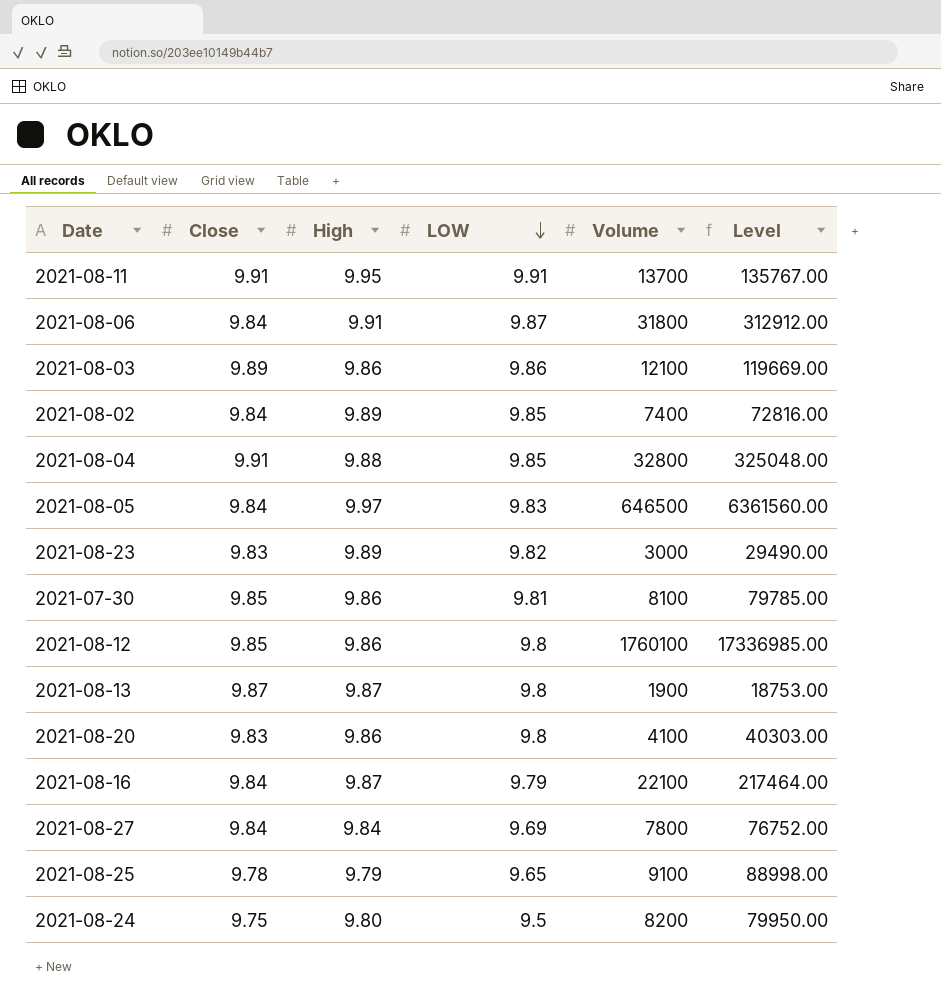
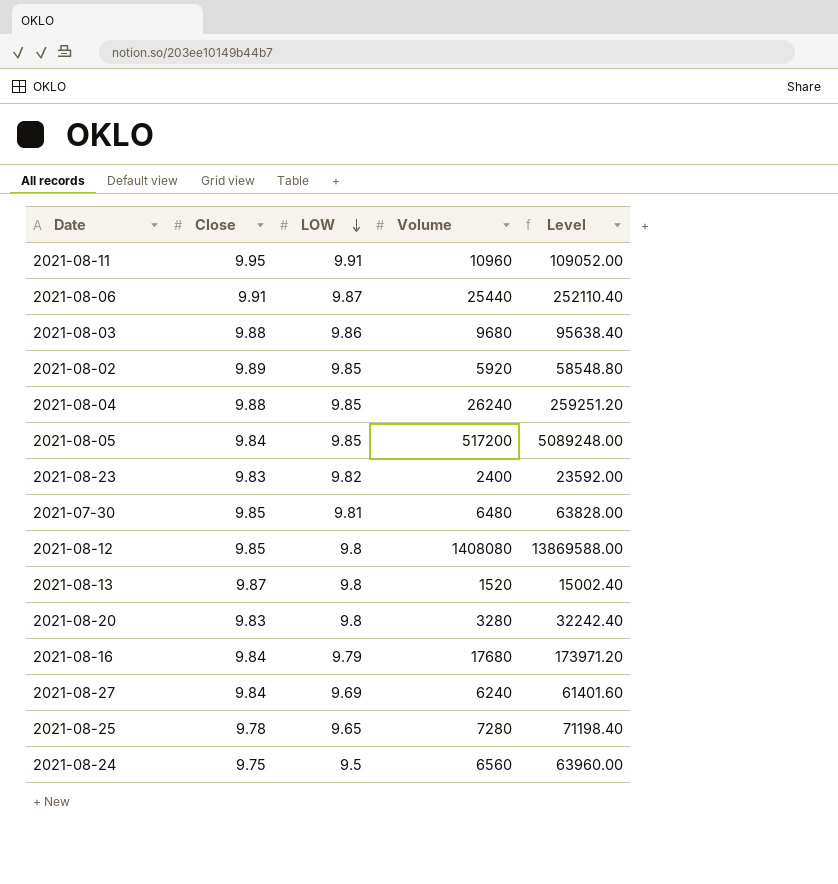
column High | position: 3 -> none
2021-08-11 | Close: 9.91 -> 9.95
2021-08-11 | Volume: 13700 -> 10960
2021-08-11 | Level: 135767.00 -> 109052.00
2021-08-06 | Close: 9.84 -> 9.91
2021-08-06 | Volume: 31800 -> 25440
2021-08-06 | Level: 312912.00 -> 252110.40
2021-08-03 | Close: 9.89 -> 9.88
2021-08-03 | Volume: 12100 -> 9680
2021-08-03 | Level: 119669.00 -> 95638.40
2021-08-02 | Close: 9.84 -> 9.89
2021-08-02 | Volume: 7400 -> 5920
2021-08-02 | Level: 72816.00 -> 58548.80
2021-08-04 | Close: 9.91 -> 9.88
2021-08-04 | Volume: 32800 -> 26240
2021-08-04 | Level: 325048.00 -> 259251.20
2021-08-05 | LOW: 9.83 -> 9.85
2021-08-05 | Volume: 646500 -> 517200
2021-08-05 | Level: 6361560.00 -> 5089248.00
2021-08-23 | Volume: 3000 -> 2400
2021-08-23 | Level: 29490.00 -> 23592.00
2021-07-30 | Volume: 8100 -> 6480
2021-07-30 | Level: 79785.00 -> 63828.00
2021-08-12 | Volume: 1760100 -> 1408080
2021-08-12 | Level: 17336985.00 -> 13869588.00
2021-08-13 | Volume: 1900 -> 1520
2021-08-13 | Level: 18753.00 -> 15002.40
2021-08-20 | Volume: 4100 -> 3280
2021-08-20 | Level: 40303.00 -> 32242.40
2021-08-16 | Volume: 22100 -> 17680
2021-08-16 | Level: 217464.00 -> 173971.20
2021-08-27 | Volume: 7800 -> 6240
2021-08-27 | Level: 76752.00 -> 61401.60
2021-08-25 | Volume: 9100 -> 7280
2021-08-25 | Level: 88998.00 -> 71198.40
2021-08-24 | Volume: 8200 -> 6560
2021-08-24 | Level: 79950.00 -> 63960.00

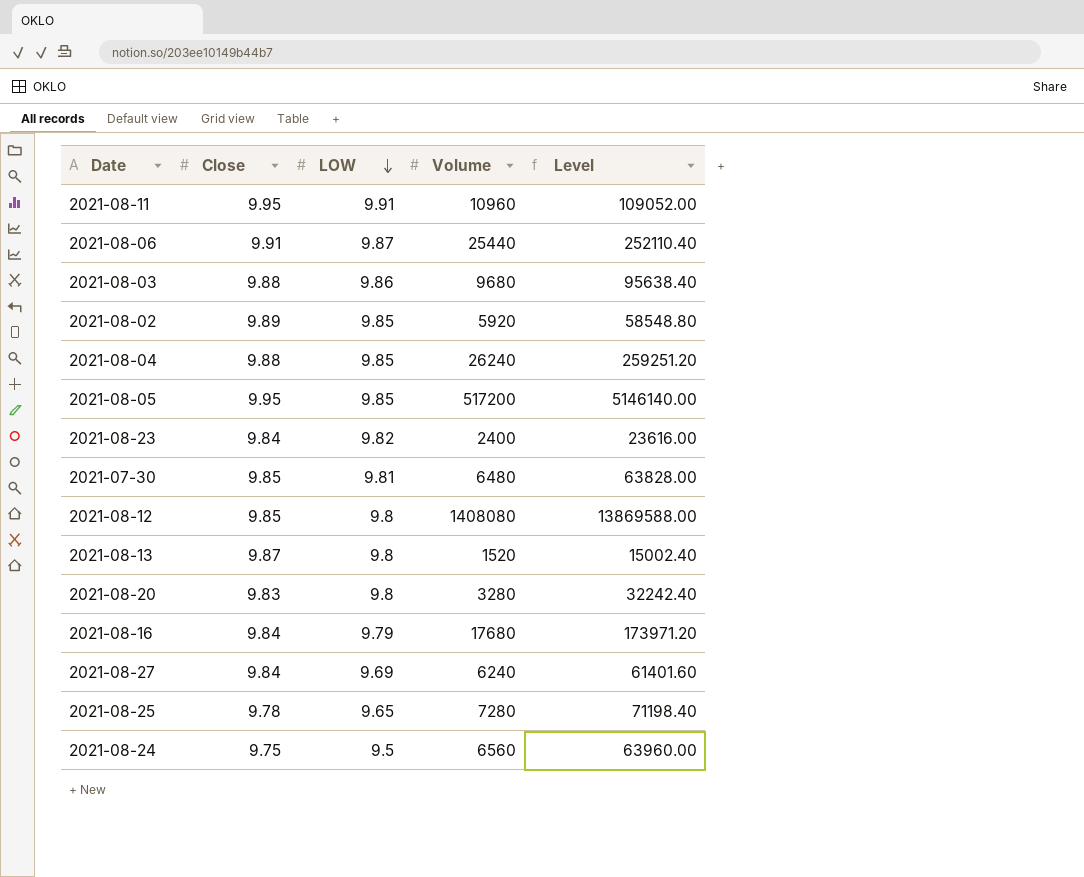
2021-08-05 | Close: 9.84 -> 9.95
2021-08-05 | Level: 5089248.00 -> 5146140.00
2021-08-23 | Close: 9.83 -> 9.84
2021-08-23 | Level: 23592.00 -> 23616.00

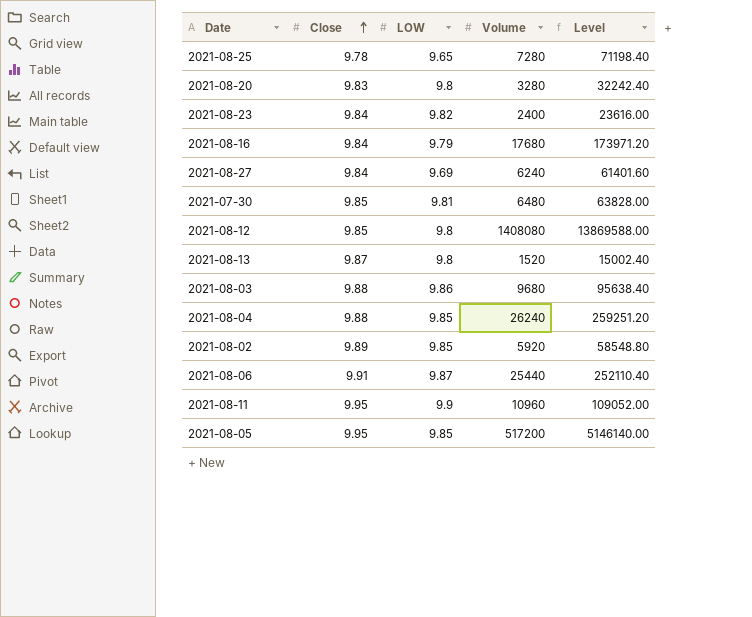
row order: LOW descending -> Close ascending
row 2021-08-24: 9.75 | 9.5 | 6560 | 63960.00 -> none
2021-08-11 | LOW: 9.91 -> 9.9

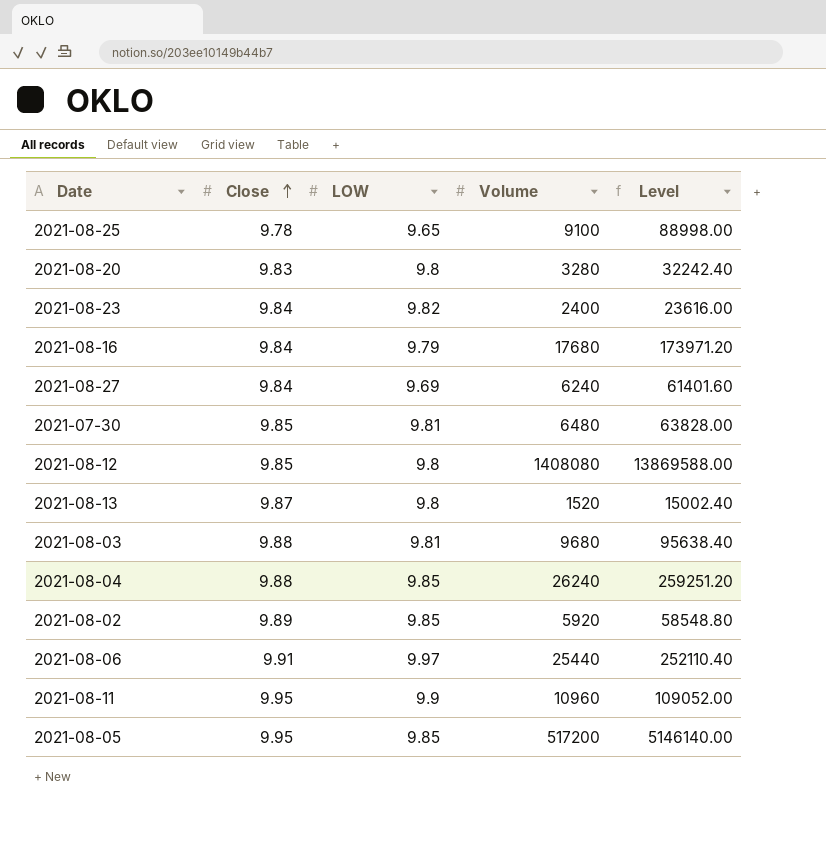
2021-08-25 | Volume: 7280 -> 9100
2021-08-25 | Level: 71198.40 -> 88998.00
2021-08-03 | LOW: 9.86 -> 9.81
2021-08-06 | LOW: 9.87 -> 9.97

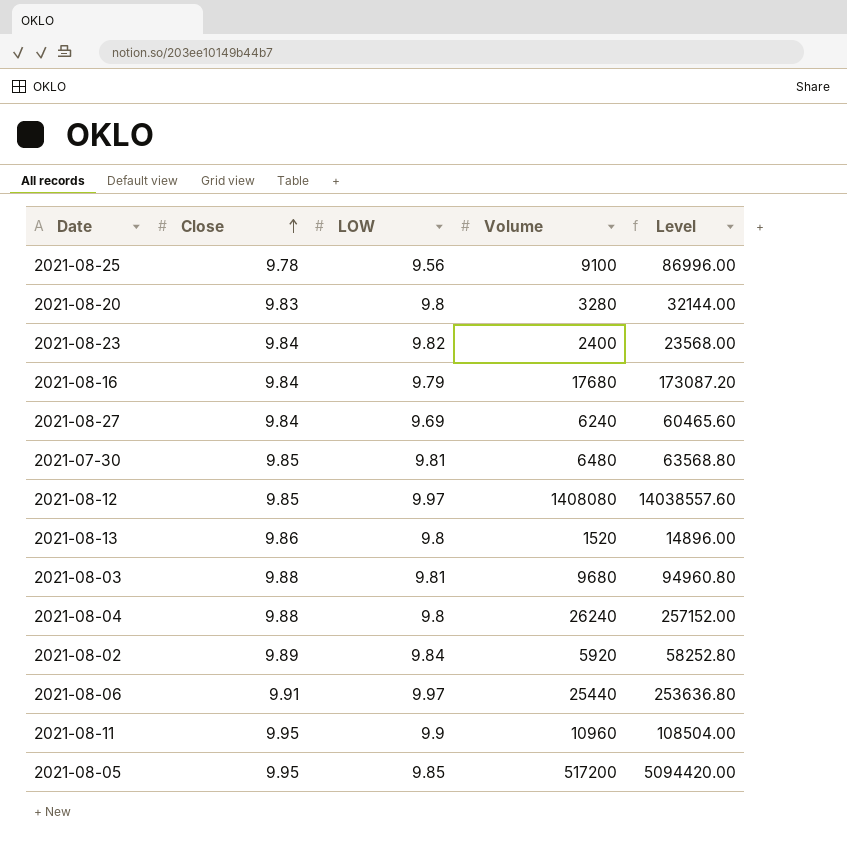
column Level | formula: [Close] * [Volume] -> [LOW] * [Volume]
2021-08-25 | LOW: 9.65 -> 9.56
2021-08-12 | LOW: 9.8 -> 9.97
2021-08-13 | Close: 9.87 -> 9.86
2021-08-04 | LOW: 9.85 -> 9.8
2021-08-02 | LOW: 9.85 -> 9.84

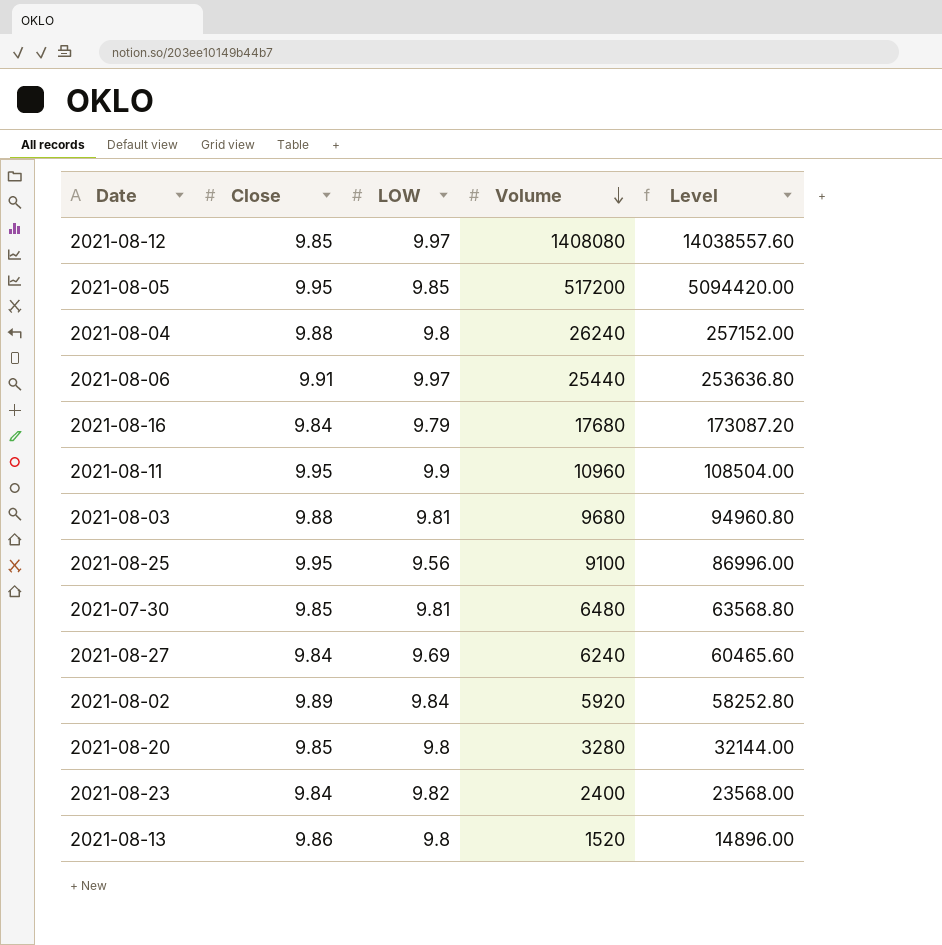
row order: Close ascending -> Volume descending
2021-08-25 | Close: 9.78 -> 9.95
2021-08-20 | Close: 9.83 -> 9.85

